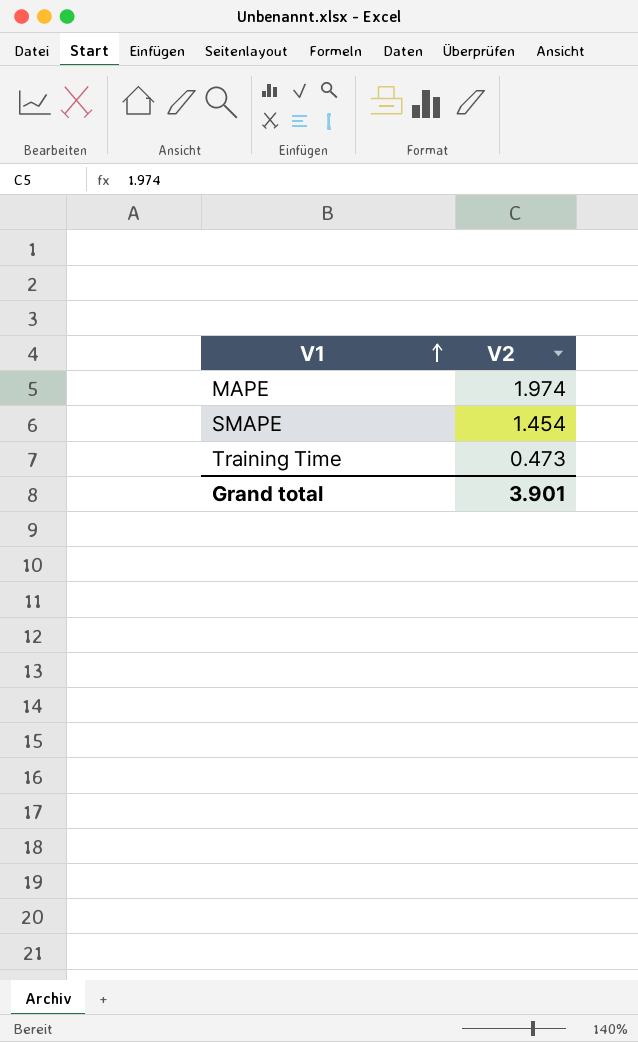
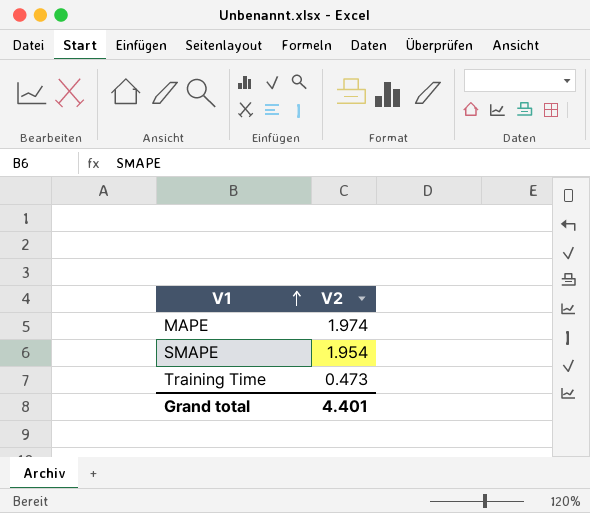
SMAPE | V2: 1.454 -> 1.954
Grand total | V2: 3.901 -> 4.401

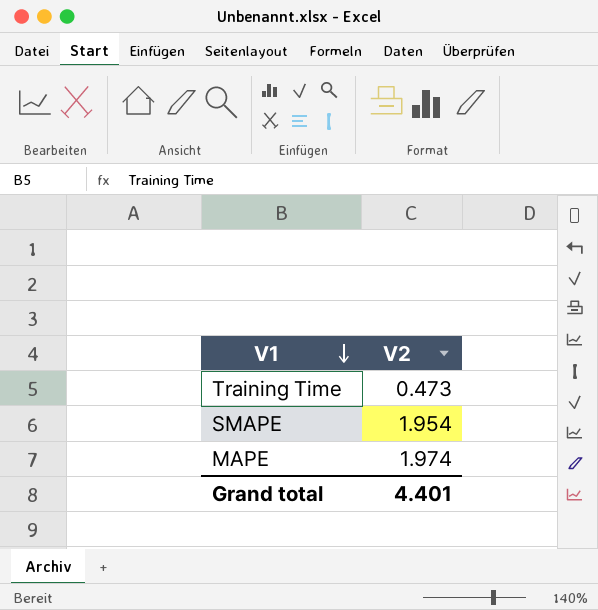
row order: V1 ascending -> V1 descending

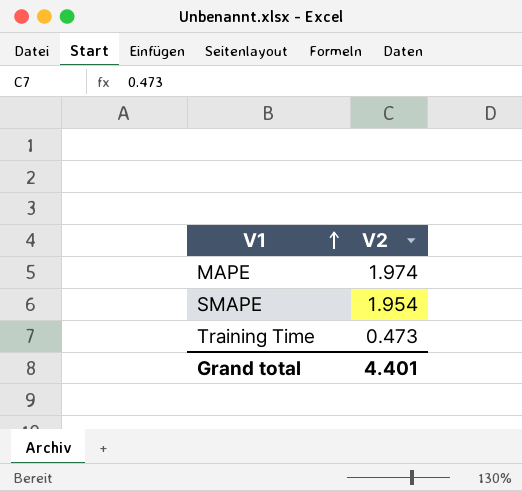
row order: V1 descending -> V1 ascending

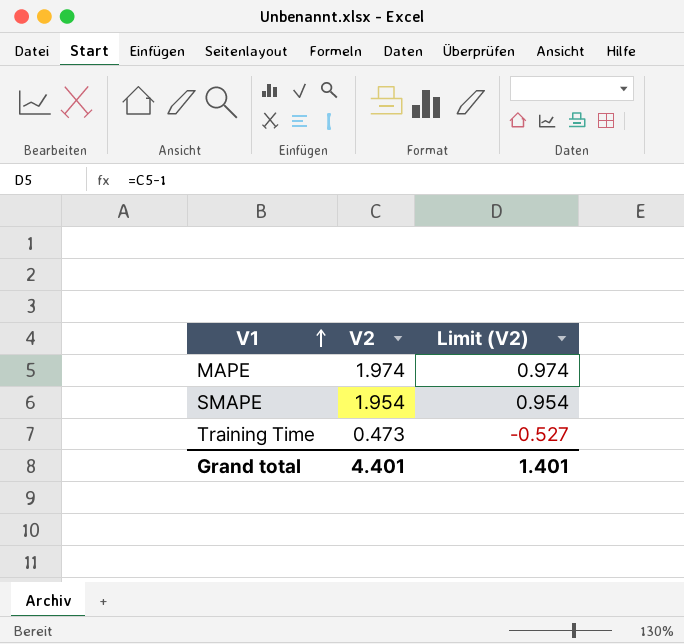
column Limit (V2) | formula: none -> [V2] - 1

